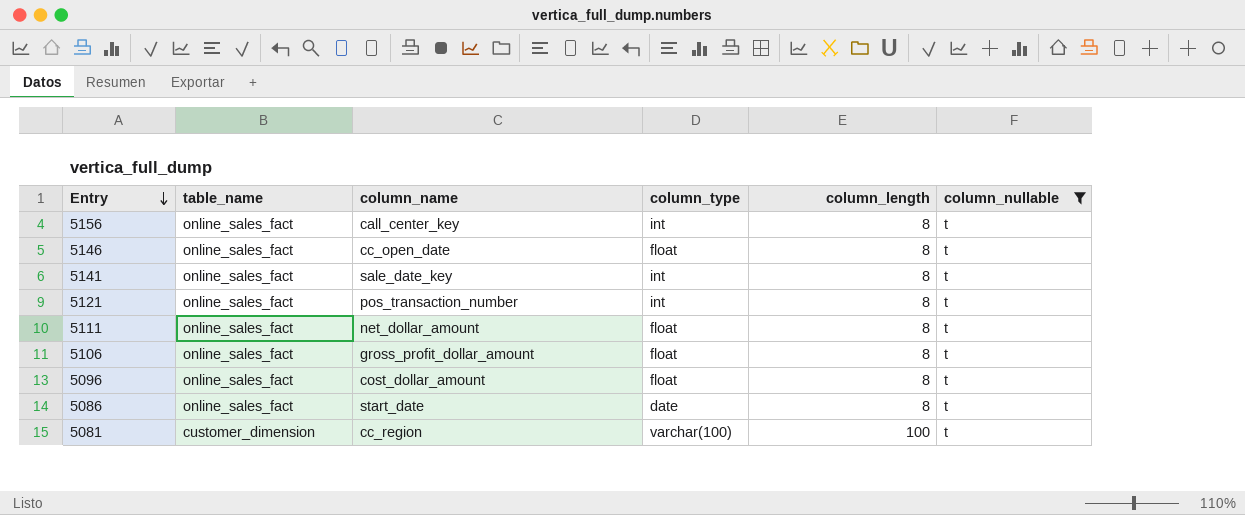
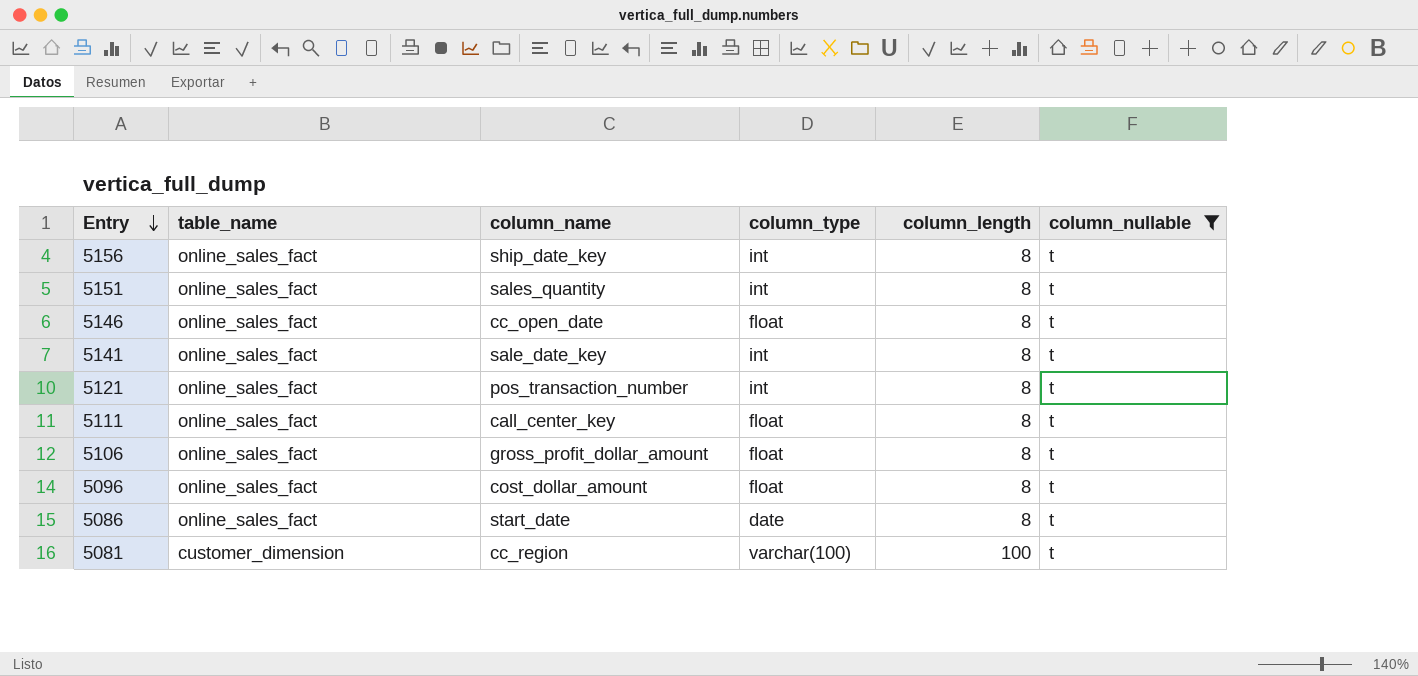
5156 | column_name: call_center_key -> ship_date_key
row 5151: none -> online_sales_fact | sales_quantity | int | 8 | t
5111 | column_name: net_dollar_amount -> call_center_key

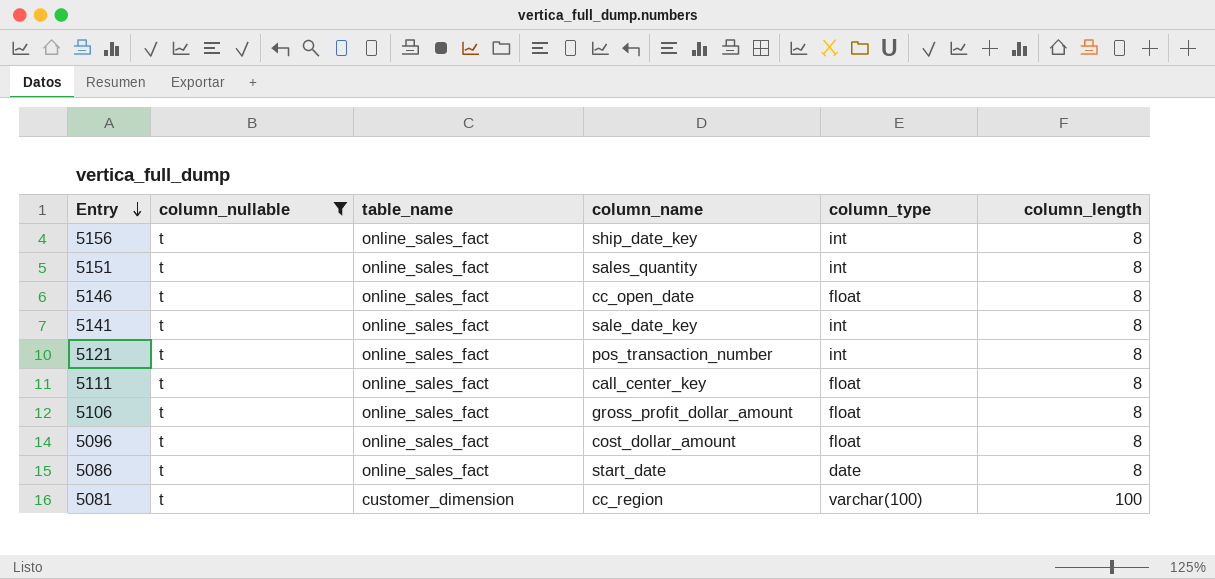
column column_nullable | position: 6 -> 2

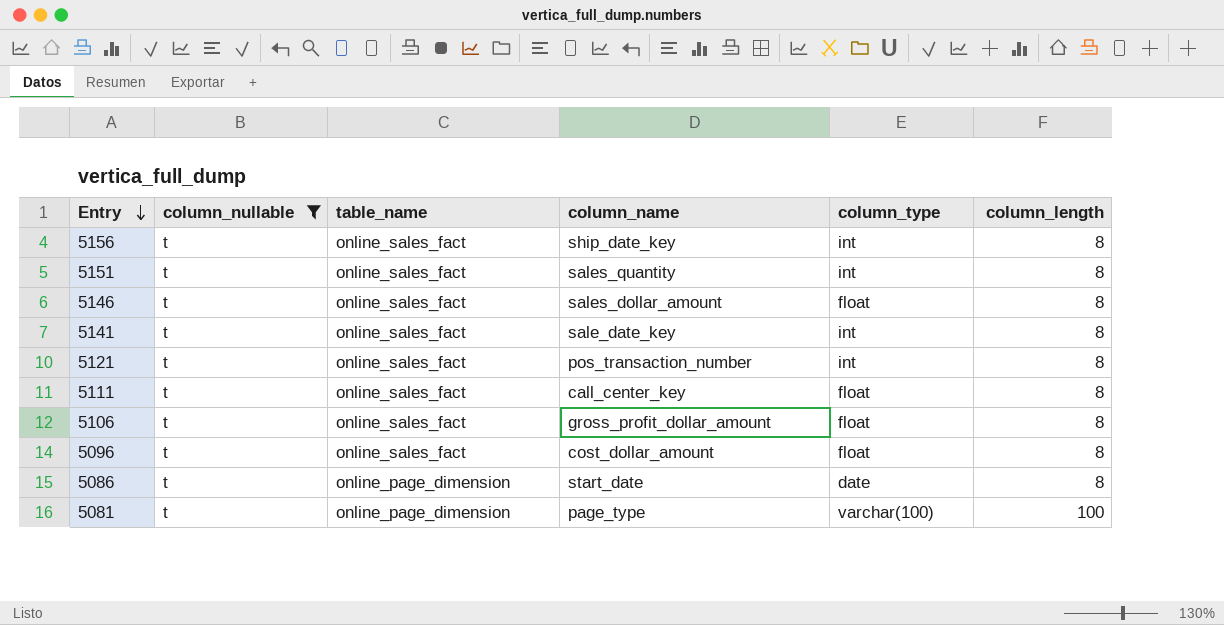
5146 | column_name: cc_open_date -> sales_dollar_amount
5086 | table_name: online_sales_fact -> online_page_dimension
5081 | table_name: customer_dimension -> online_page_dimension
5081 | column_name: cc_region -> page_type

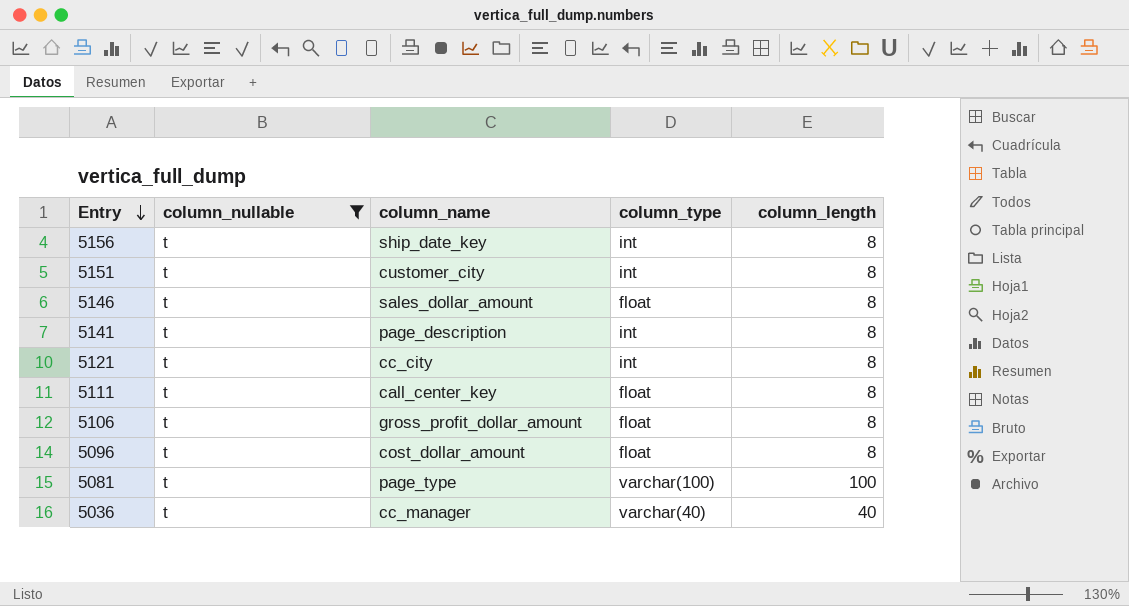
column table_name | position: 3 -> none
row 5086: t | online_page_dimension | start_date | date | 8 -> none
5151 | column_name: sales_quantity -> customer_city
5141 | column_name: sale_date_key -> page_description
5121 | column_name: pos_transaction_number -> cc_city
row 5036: none -> t | cc_manager | varchar(40) | 40

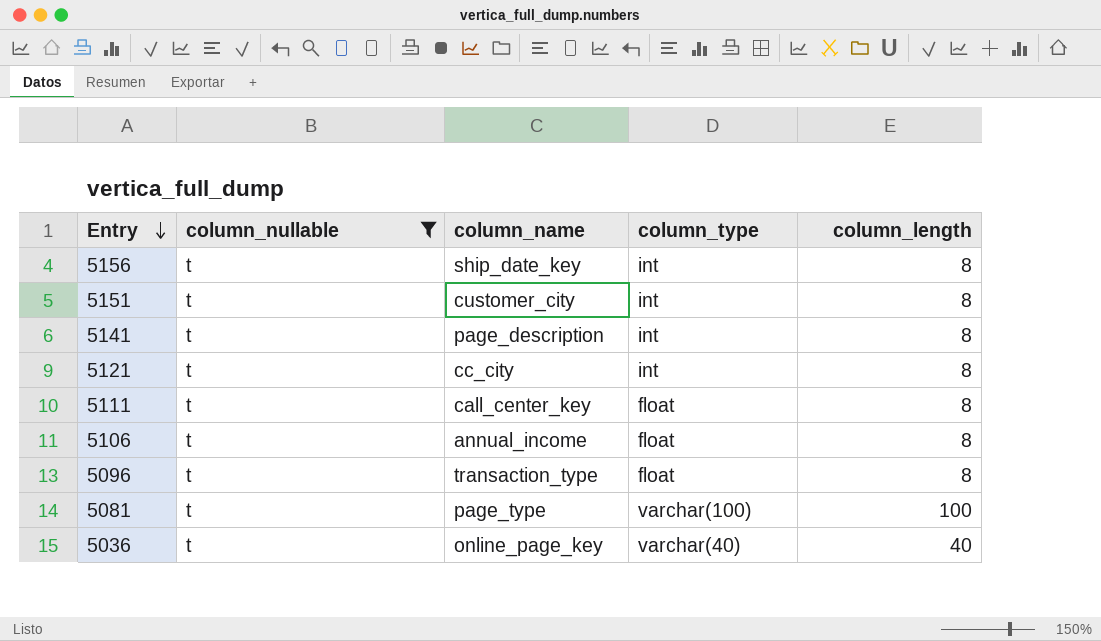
row 5146: t | sales_dollar_amount | float | 8 -> none
5106 | column_name: gross_profit_dollar_amount -> annual_income
5096 | column_name: cost_dollar_amount -> transaction_type
5036 | column_name: cc_manager -> online_page_key

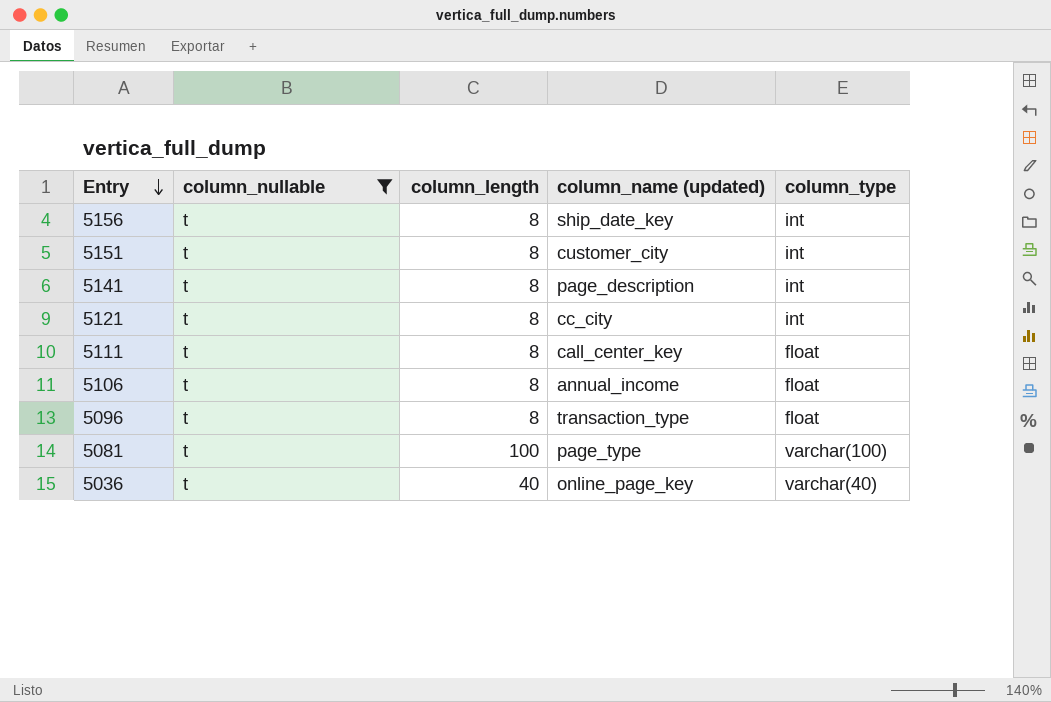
column column_length | position: 5 -> 3
column name: column_name -> column_name (updated)

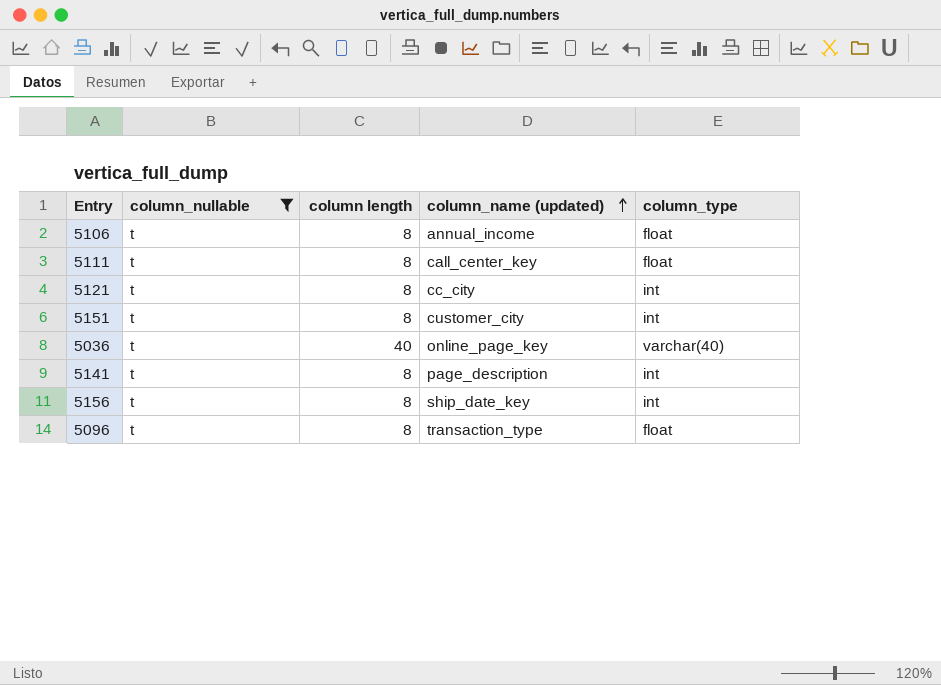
row order: Entry descending -> column_name (updated) ascending
column name: column_length -> column length
row 5081: t | 100 | page_type | varchar(100) -> none

